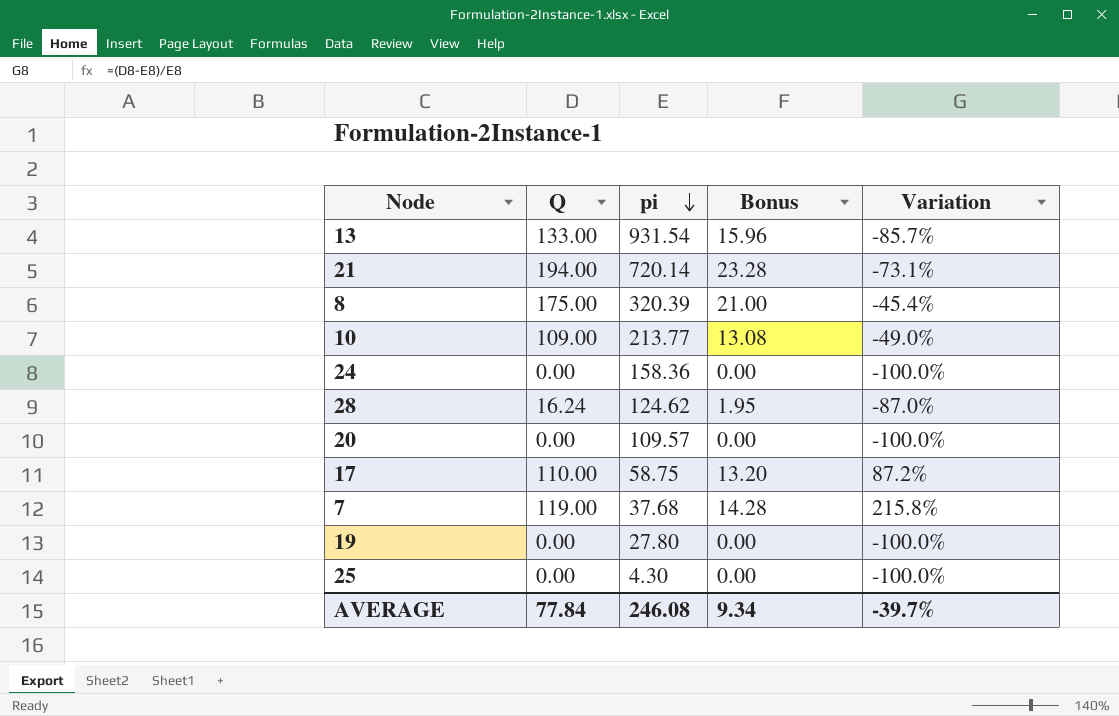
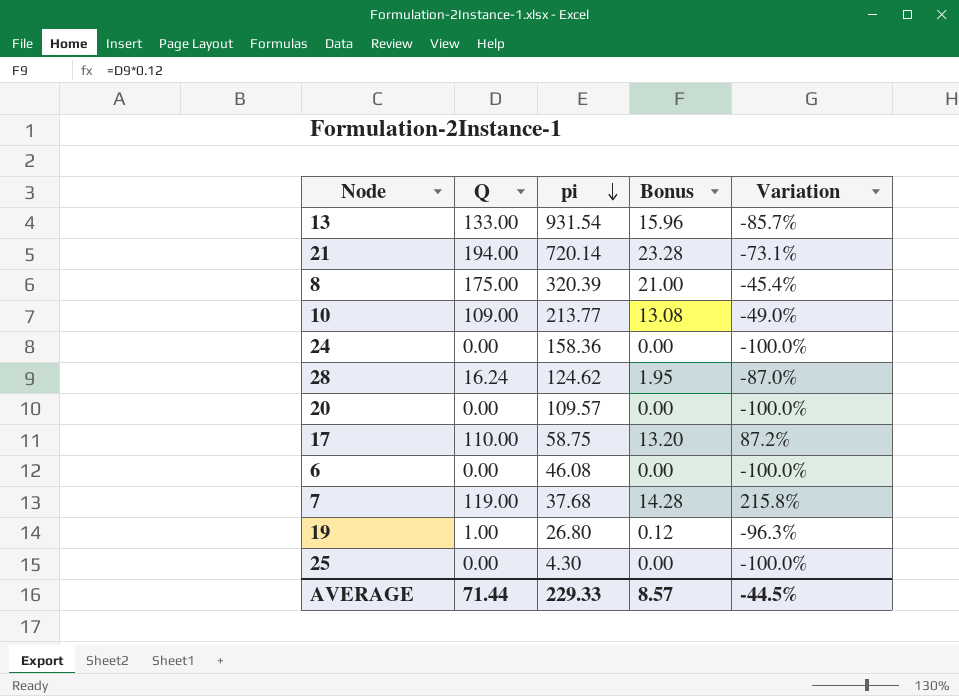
row 6: none -> 0.00 | 46.08 | 0.00 | -100.0%
19 | Q: 0.00 -> 1.00
19 | pi: 27.80 -> 26.80
19 | Bonus: 0.00 -> 0.12
19 | Variation: -100.0% -> -96.3%
AVERAGE | Q: 77.84 -> 71.44
AVERAGE | pi: 246.08 -> 229.33
AVERAGE | Bonus: 9.34 -> 8.57
AVERAGE | Variation: -39.7% -> -44.5%

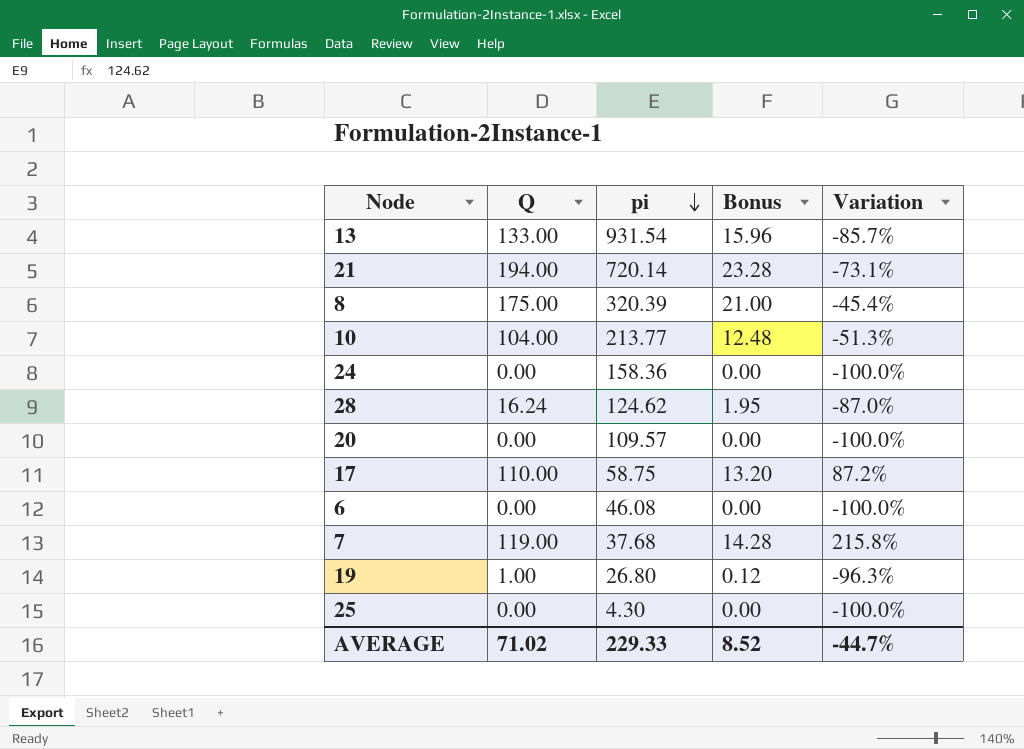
10 | Q: 109.00 -> 104.00
10 | Bonus: 13.08 -> 12.48
10 | Variation: -49.0% -> -51.3%
AVERAGE | Q: 71.44 -> 71.02
AVERAGE | Bonus: 8.57 -> 8.52
AVERAGE | Variation: -44.5% -> -44.7%

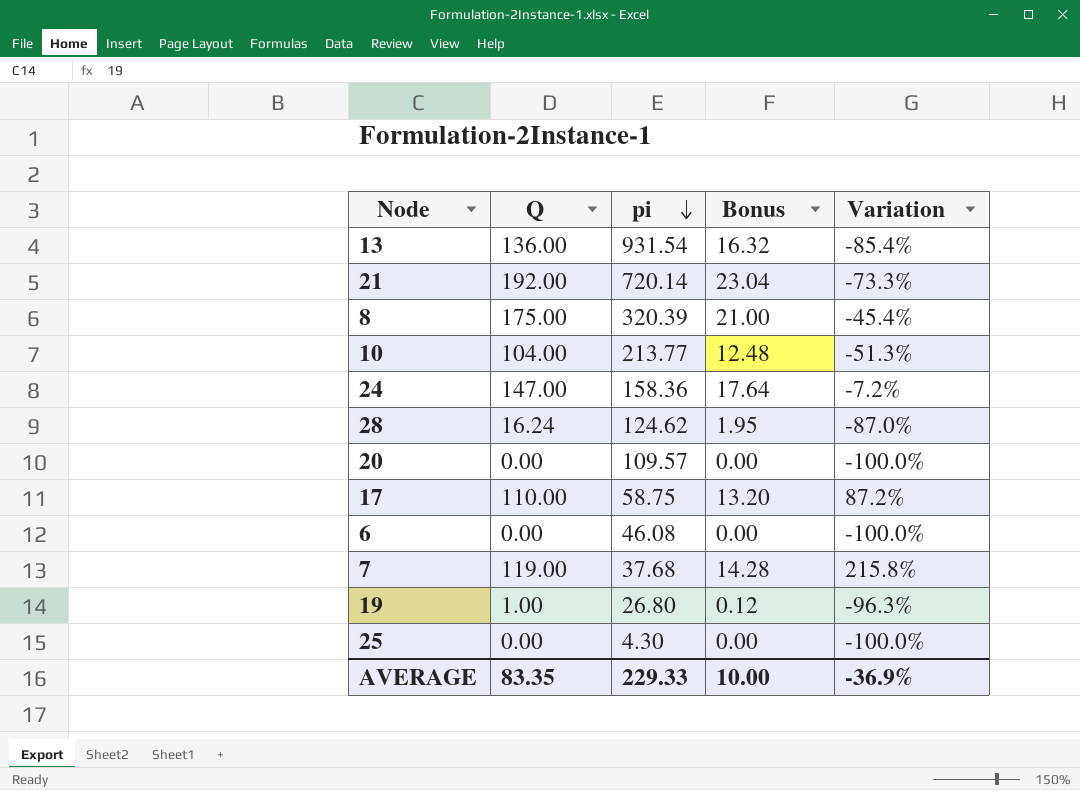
13 | Q: 133.00 -> 136.00
13 | Bonus: 15.96 -> 16.32
13 | Variation: -85.7% -> -85.4%
21 | Q: 194.00 -> 192.00
21 | Bonus: 23.28 -> 23.04
21 | Variation: -73.1% -> -73.3%
24 | Q: 0.00 -> 147.00
24 | Bonus: 0.00 -> 17.64
24 | Variation: -100.0% -> -7.2%
AVERAGE | Q: 71.02 -> 83.35
AVERAGE | Bonus: 8.52 -> 10.00
AVERAGE | Variation: -44.7% -> -36.9%

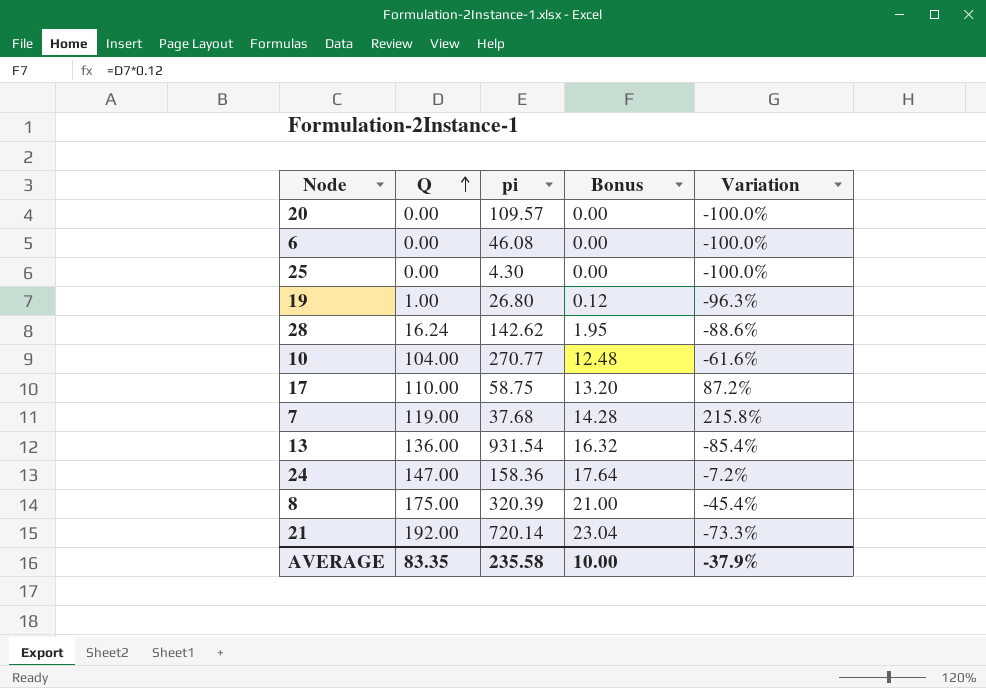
row order: pi descending -> Q ascending
28 | pi: 124.62 -> 142.62
28 | Variation: -87.0% -> -88.6%
10 | pi: 213.77 -> 270.77
10 | Variation: -51.3% -> -61.6%
AVERAGE | pi: 229.33 -> 235.58
AVERAGE | Variation: -36.9% -> -37.9%

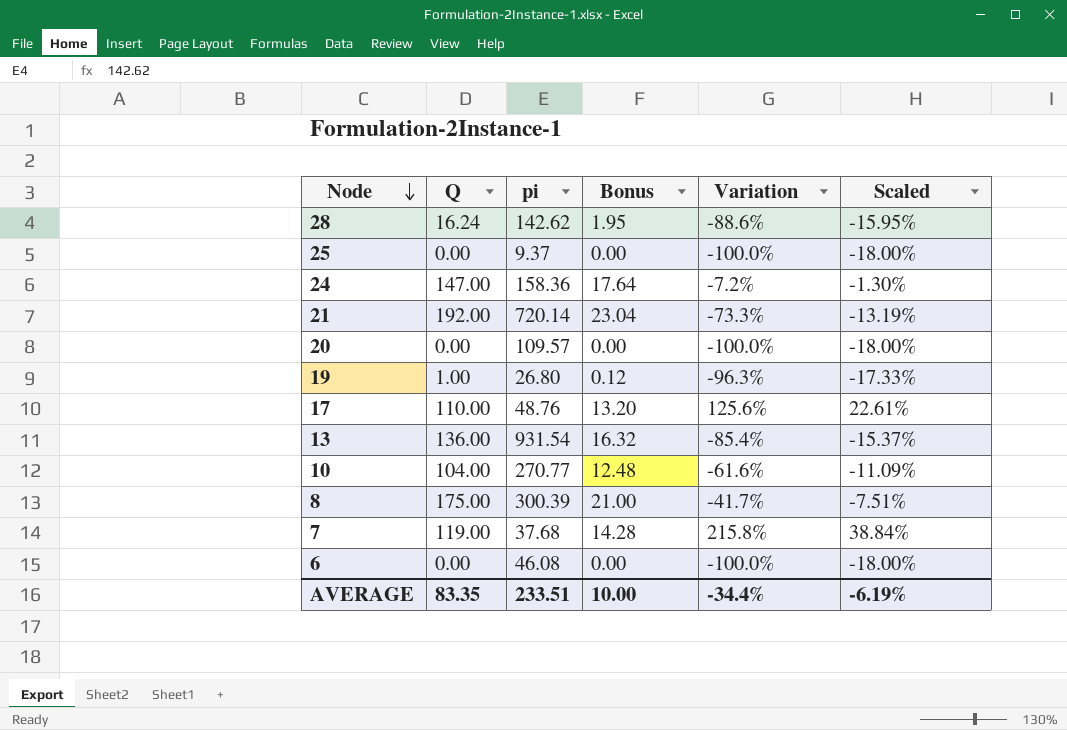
row order: Q ascending -> Node descending
column Scaled | formula: none -> [Variation] * 0.18
25 | pi: 4.30 -> 9.37
17 | pi: 58.75 -> 48.76
17 | Variation: 87.2% -> 125.6%
8 | pi: 320.39 -> 300.39
8 | Variation: -45.4% -> -41.7%
AVERAGE | pi: 235.58 -> 233.51
AVERAGE | Variation: -37.9% -> -34.4%

